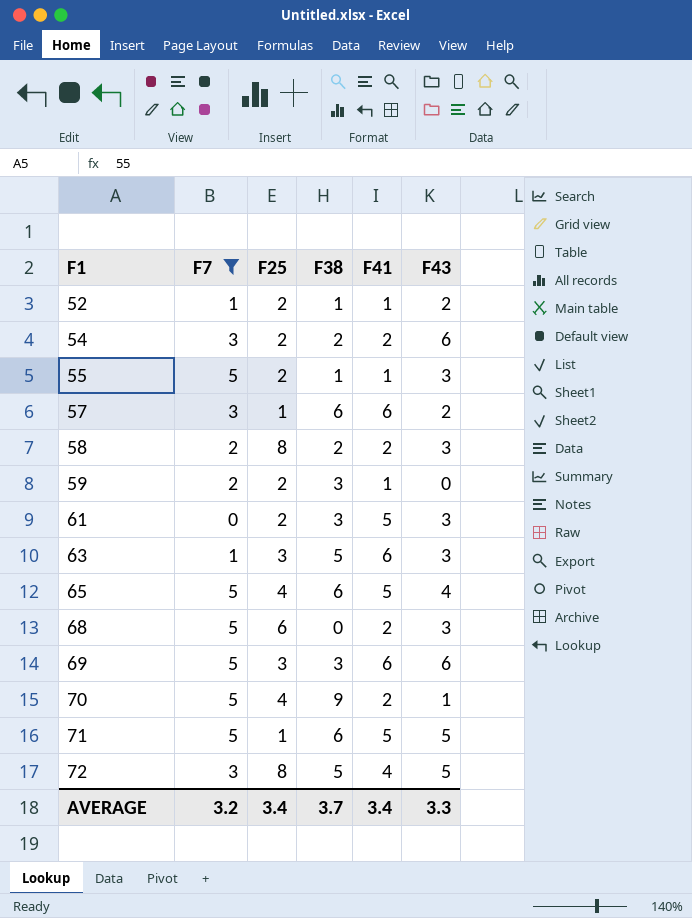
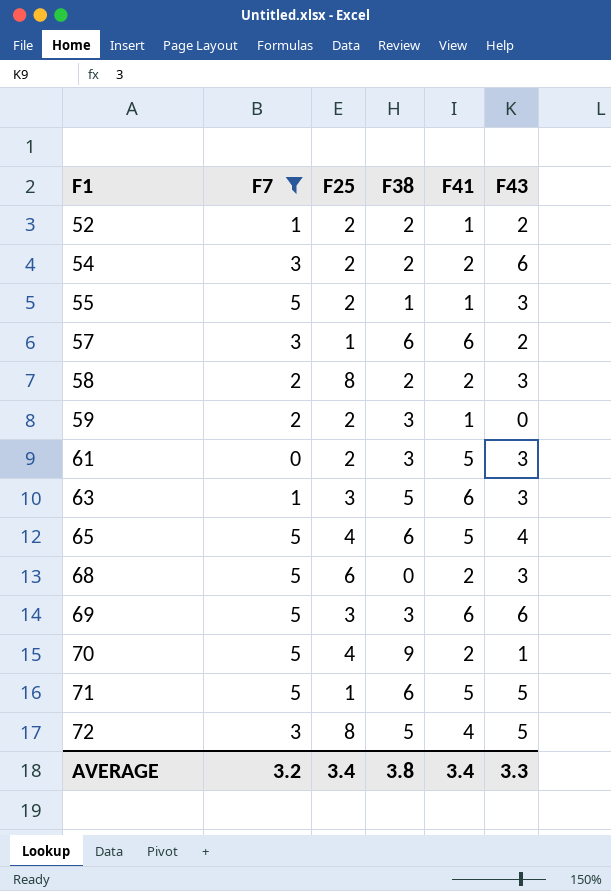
52 | F38: 1 -> 2
AVERAGE | F38: 3.7 -> 3.8

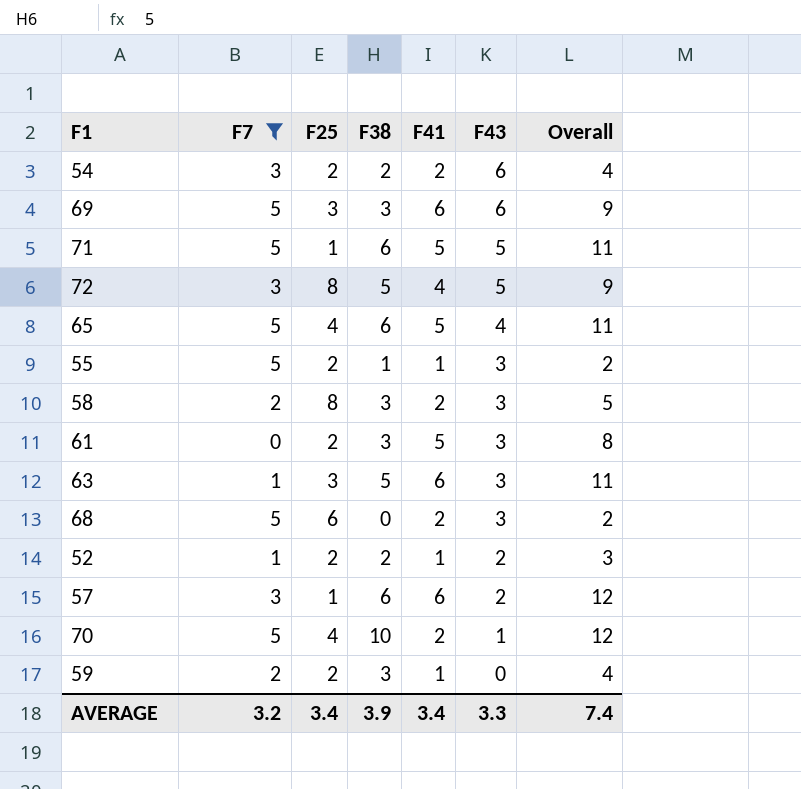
row order: F1 ascending -> F43 descending
column Overall | formula: none -> [F38] + [F41]
58 | F38: 2 -> 3
70 | F38: 9 -> 10
AVERAGE | F38: 3.8 -> 3.9

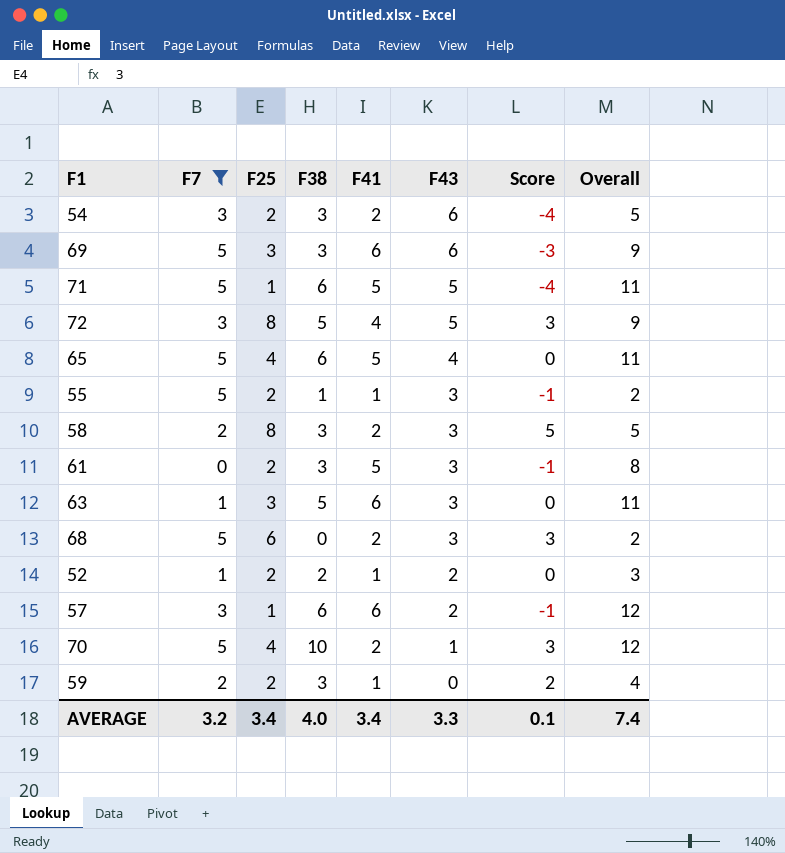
column Score | formula: none -> [F25] - [F43]
54 | F38: 2 -> 3
54 | Overall: 4 -> 5
AVERAGE | F38: 3.9 -> 4.0

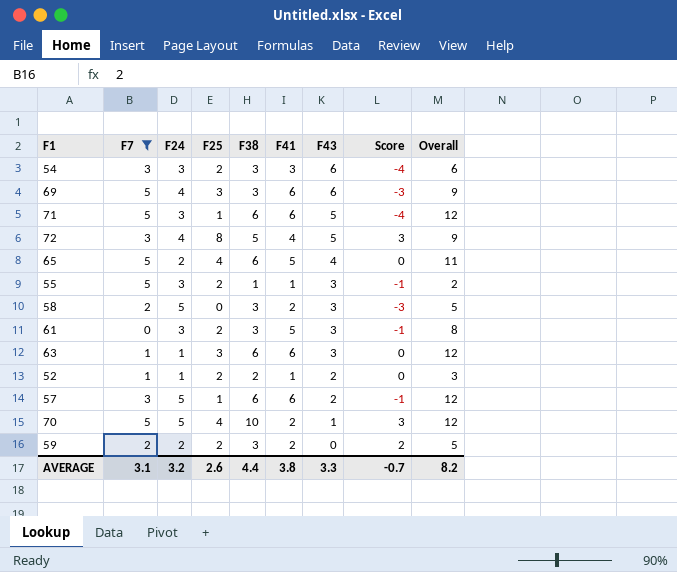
column F24 | position: none -> 3
row 68: 5 | 6 | 0 | 2 | 3 | 3 | 2 -> none
54 | F41: 2 -> 3
54 | Overall: 5 -> 6
71 | F41: 5 -> 6
71 | Overall: 11 -> 12
58 | F25: 8 -> 0
58 | Score: 5 -> -3
63 | F38: 5 -> 6
63 | Overall: 11 -> 12
59 | F41: 1 -> 2
59 | Overall: 4 -> 5
AVERAGE | F7: 3.2 -> 3.1
AVERAGE | F25: 3.4 -> 2.6
AVERAGE | F38: 4.0 -> 4.4
AVERAGE | F41: 3.4 -> 3.8
AVERAGE | Score: 0.1 -> -0.7
AVERAGE | Overall: 7.4 -> 8.2

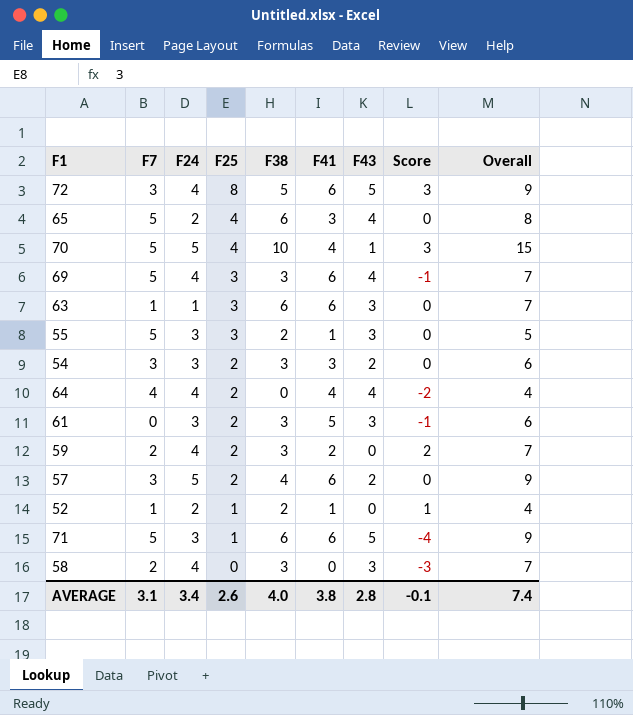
filter: F7 != 4 -> none
row order: F43 descending -> F25 descending
column Overall | formula: [F38] + [F41] -> [F24] + [F38]
72 | F41: 4 -> 6
65 | F41: 5 -> 3
70 | F41: 2 -> 4
69 | F43: 6 -> 4
69 | Score: -3 -> -1
55 | F25: 2 -> 3
55 | F38: 1 -> 2
55 | Score: -1 -> 0
54 | F43: 6 -> 2
54 | Score: -4 -> 0
59 | F24: 2 -> 4
57 | F25: 1 -> 2
57 | F38: 6 -> 4
57 | Score: -1 -> 0
52 | F24: 1 -> 2
52 | F25: 2 -> 1
52 | F43: 2 -> 0
52 | Score: 0 -> 1
58 | F24: 5 -> 4
58 | F41: 2 -> 0
AVERAGE | F24: 3.2 -> 3.4
AVERAGE | F38: 4.4 -> 4.0
AVERAGE | F43: 3.3 -> 2.8
AVERAGE | Score: -0.7 -> -0.1
AVERAGE | Overall: 8.2 -> 7.4

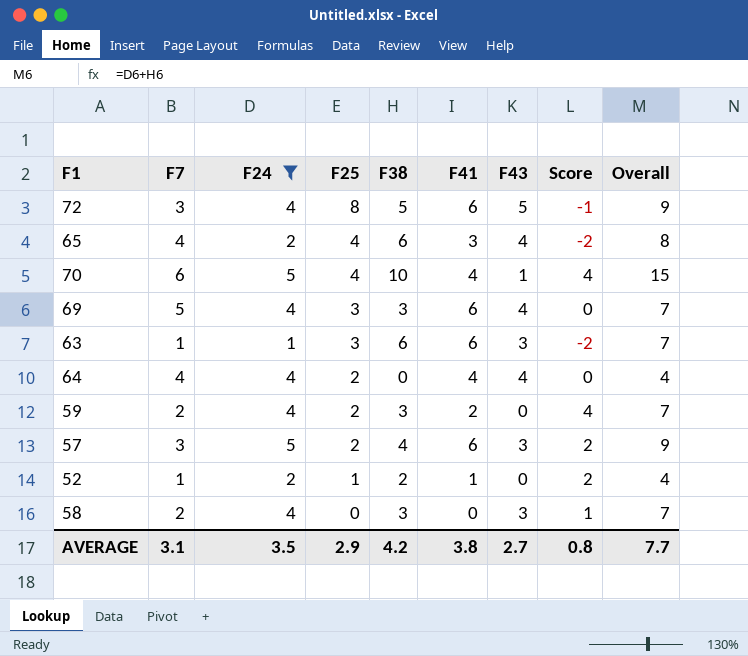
filter: none -> F24 != 3
column Score | formula: [F25] - [F43] -> [F24] - [F43]
65 | F7: 5 -> 4
70 | F7: 5 -> 6
57 | F43: 2 -> 3
AVERAGE | F24: 3.4 -> 3.5
AVERAGE | F25: 2.6 -> 2.9
AVERAGE | F38: 4.0 -> 4.2
AVERAGE | F43: 2.8 -> 2.7
AVERAGE | Score: -0.1 -> 0.8
AVERAGE | Overall: 7.4 -> 7.7

